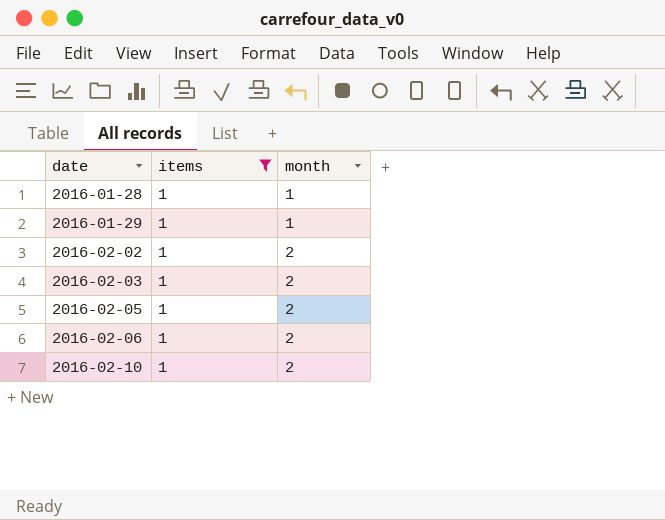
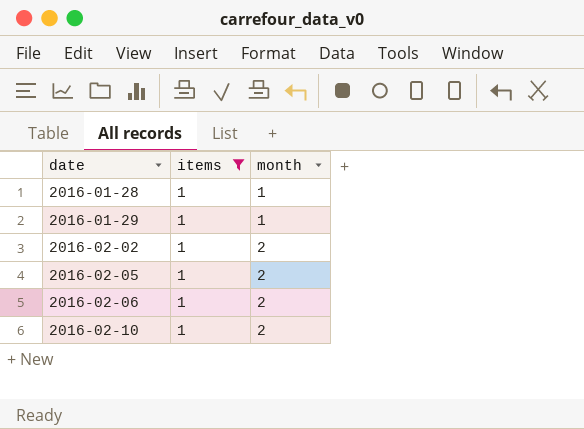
row 2016-02-03: 1 | 2 -> none

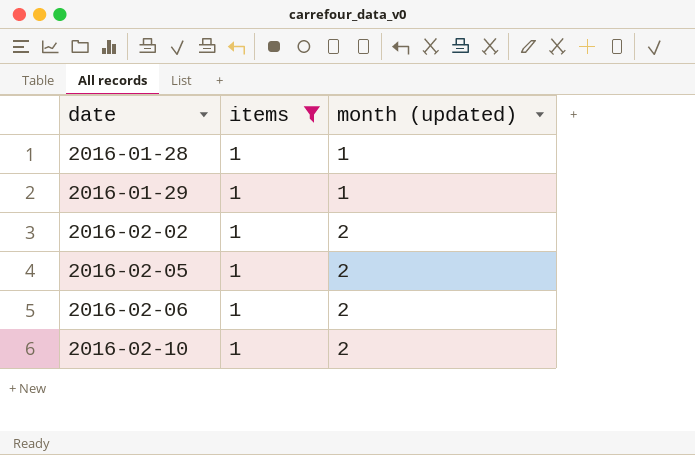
column name: month -> month (updated)

